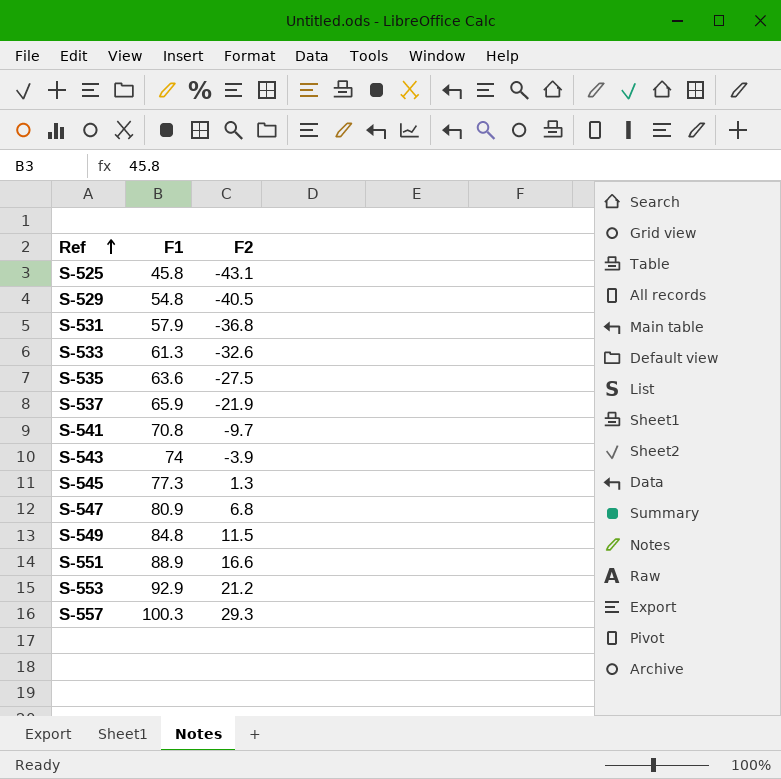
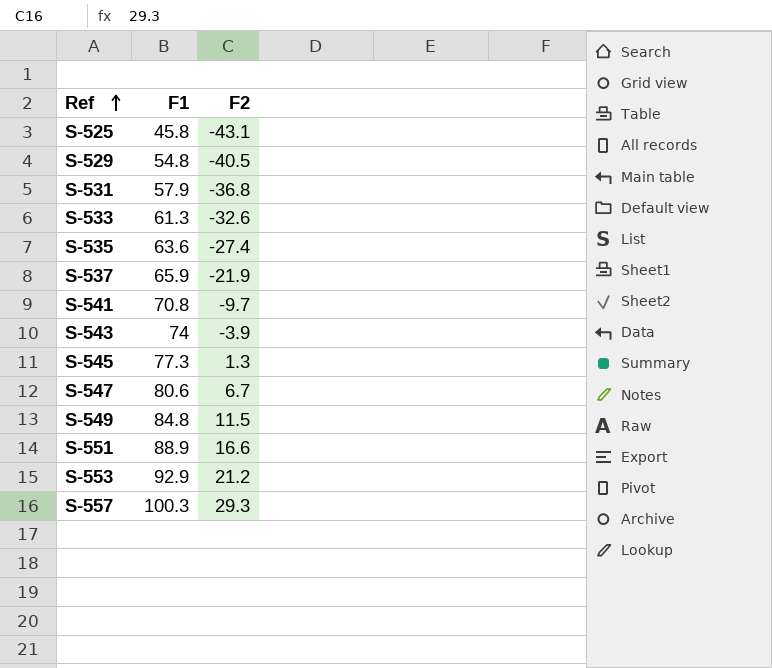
S-535 | F2: -27.5 -> -27.4
S-547 | F1: 80.9 -> 80.6
S-547 | F2: 6.8 -> 6.7

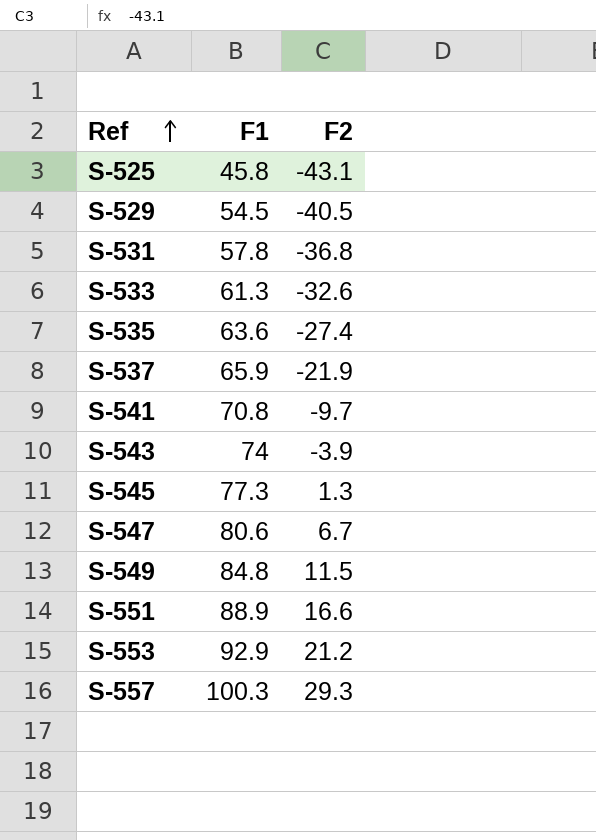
S-529 | F1: 54.8 -> 54.5
S-531 | F1: 57.9 -> 57.8

